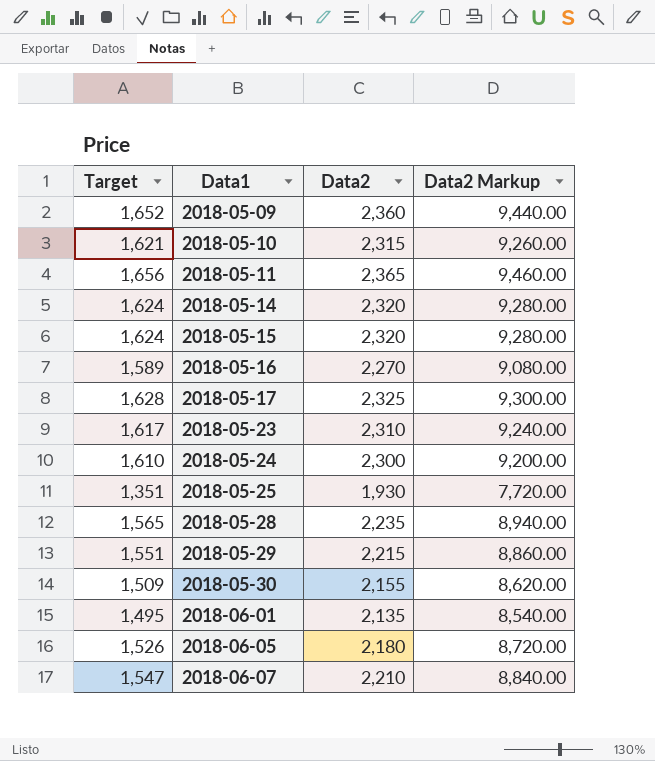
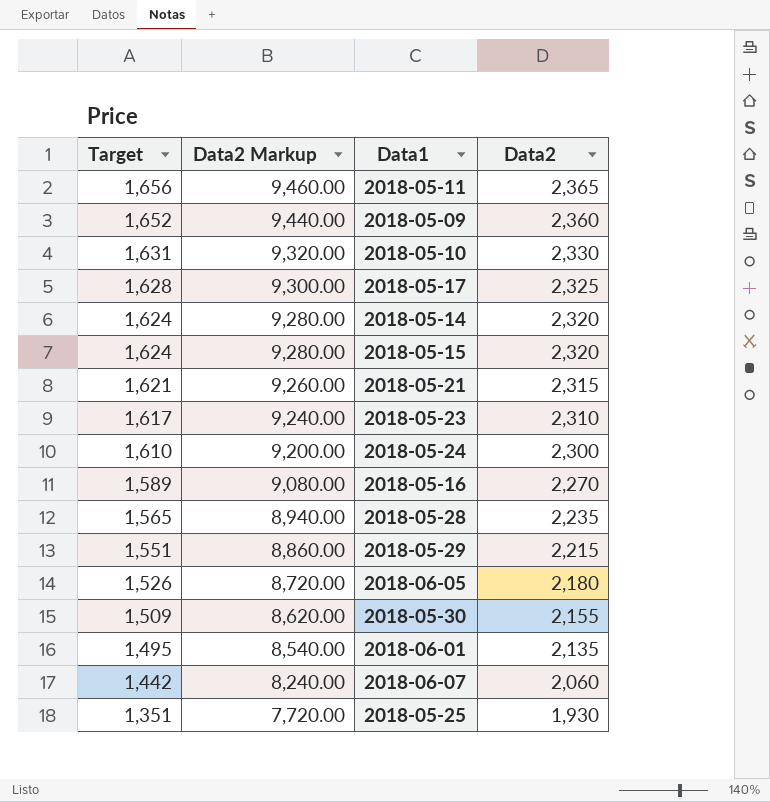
row order: Data1 ascending -> Target descending
column Data2 Markup | position: 4 -> 2
2018-05-10 | Target: 1,621 -> 1,631
2018-05-10 | Data2 Markup: 9,260.00 -> 9,320.00
2018-05-10 | Data2: 2,315 -> 2,330
row 2018-05-21: none -> 1,621 | 9,260.00 | 2,315
2018-06-07 | Target: 1,547 -> 1,442
2018-06-07 | Data2 Markup: 8,840.00 -> 8,240.00
2018-06-07 | Data2: 2,210 -> 2,060

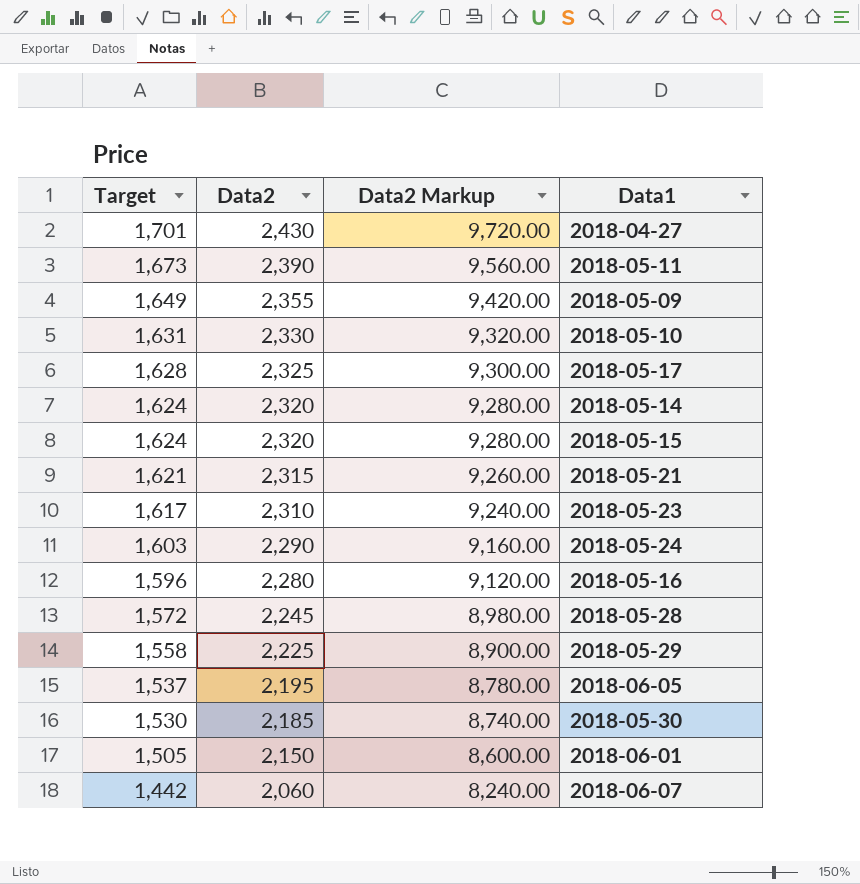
column Data2 | position: 4 -> 2
row 2018-05-25: 1,351 | 7,720.00 | 1,930 -> none
row 2018-04-27: none -> 1,701 | 2,430 | 9,720.00
2018-05-11 | Target: 1,656 -> 1,673
2018-05-11 | Data2: 2,365 -> 2,390
2018-05-11 | Data2 Markup: 9,460.00 -> 9,560.00
2018-05-09 | Target: 1,652 -> 1,649
2018-05-09 | Data2: 2,360 -> 2,355
2018-05-09 | Data2 Markup: 9,440.00 -> 9,420.00
2018-05-24 | Target: 1,610 -> 1,603
2018-05-24 | Data2: 2,300 -> 2,290
2018-05-24 | Data2 Markup: 9,200.00 -> 9,160.00
2018-05-16 | Target: 1,589 -> 1,596
2018-05-16 | Data2: 2,270 -> 2,280
2018-05-16 | Data2 Markup: 9,080.00 -> 9,120.00
2018-05-28 | Target: 1,565 -> 1,572
2018-05-28 | Data2: 2,235 -> 2,245
2018-05-28 | Data2 Markup: 8,940.00 -> 8,980.00
2018-05-29 | Target: 1,551 -> 1,558
2018-05-29 | Data2: 2,215 -> 2,225
2018-05-29 | Data2 Markup: 8,860.00 -> 8,900.00
2018-06-05 | Target: 1,526 -> 1,537
2018-06-05 | Data2: 2,180 -> 2,195
2018-06-05 | Data2 Markup: 8,720.00 -> 8,780.00
2018-05-30 | Target: 1,509 -> 1,530
2018-05-30 | Data2: 2,155 -> 2,185
2018-05-30 | Data2 Markup: 8,620.00 -> 8,740.00
2018-06-01 | Target: 1,495 -> 1,505
2018-06-01 | Data2: 2,135 -> 2,150
2018-06-01 | Data2 Markup: 8,540.00 -> 8,600.00

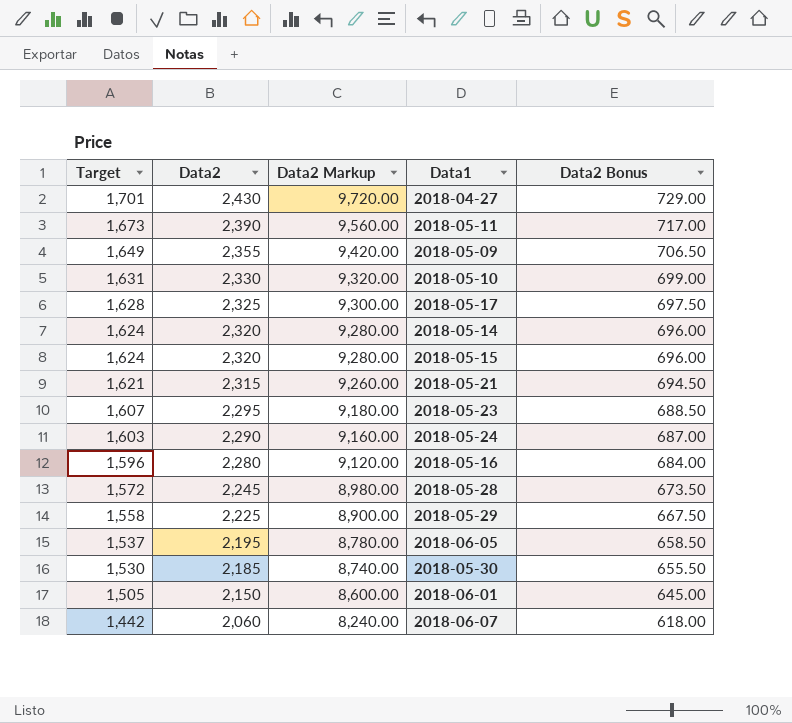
column Data2 Bonus | formula: none -> [Data2] * 0.3
2018-05-23 | Target: 1,617 -> 1,607
2018-05-23 | Data2: 2,310 -> 2,295
2018-05-23 | Data2 Markup: 9,240.00 -> 9,180.00

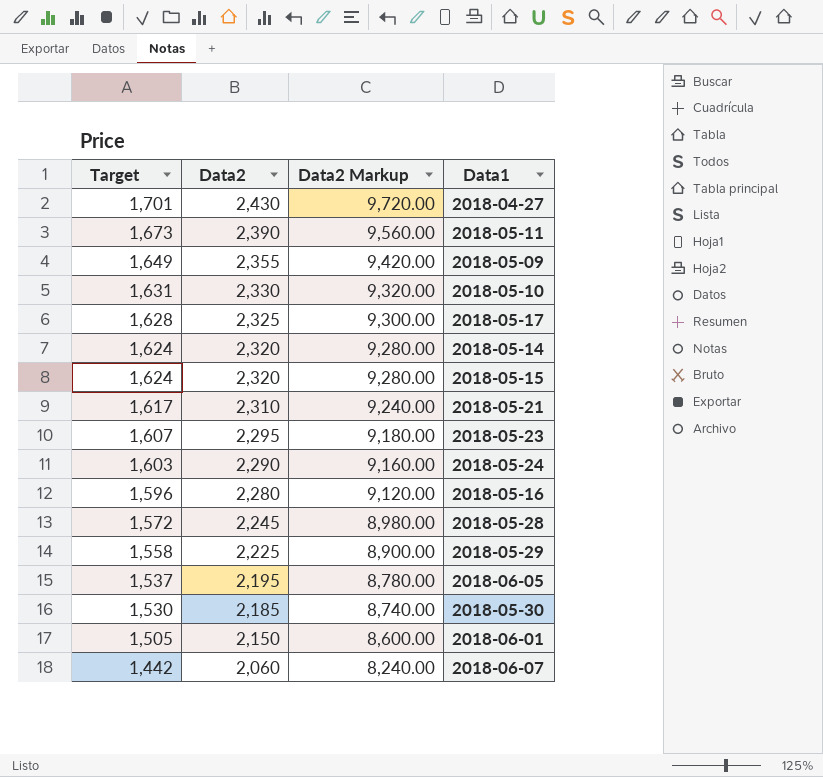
column Data2 Bonus | formula: [Data2] * 0.3 -> none
2018-05-21 | Target: 1,621 -> 1,617
2018-05-21 | Data2: 2,315 -> 2,310
2018-05-21 | Data2 Markup: 9,260.00 -> 9,240.00

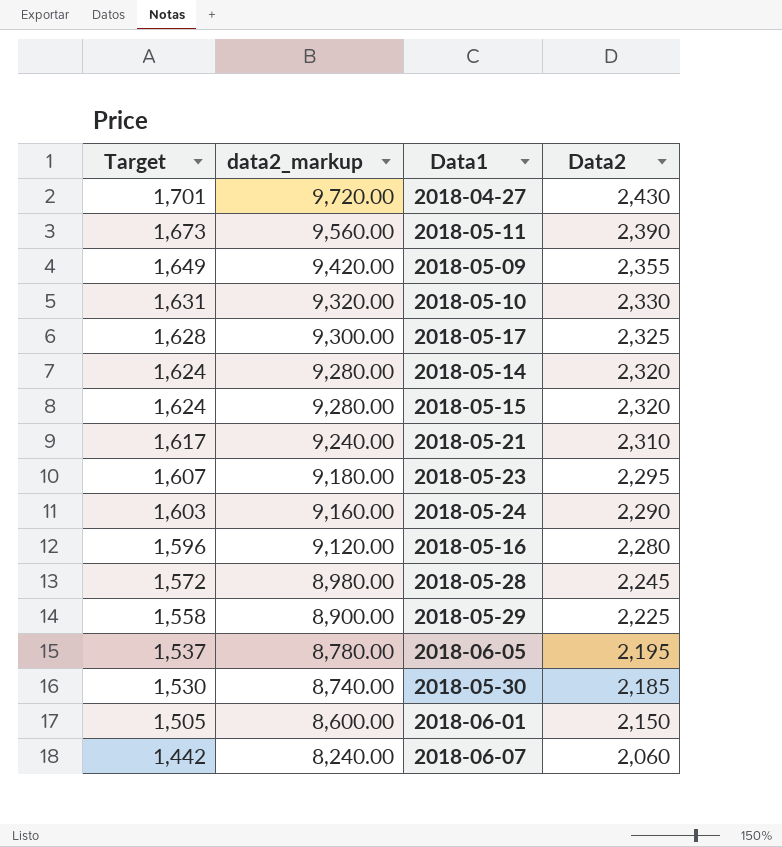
column name: Data2 Markup -> data2_markup
column Data2 | position: 2 -> 4

